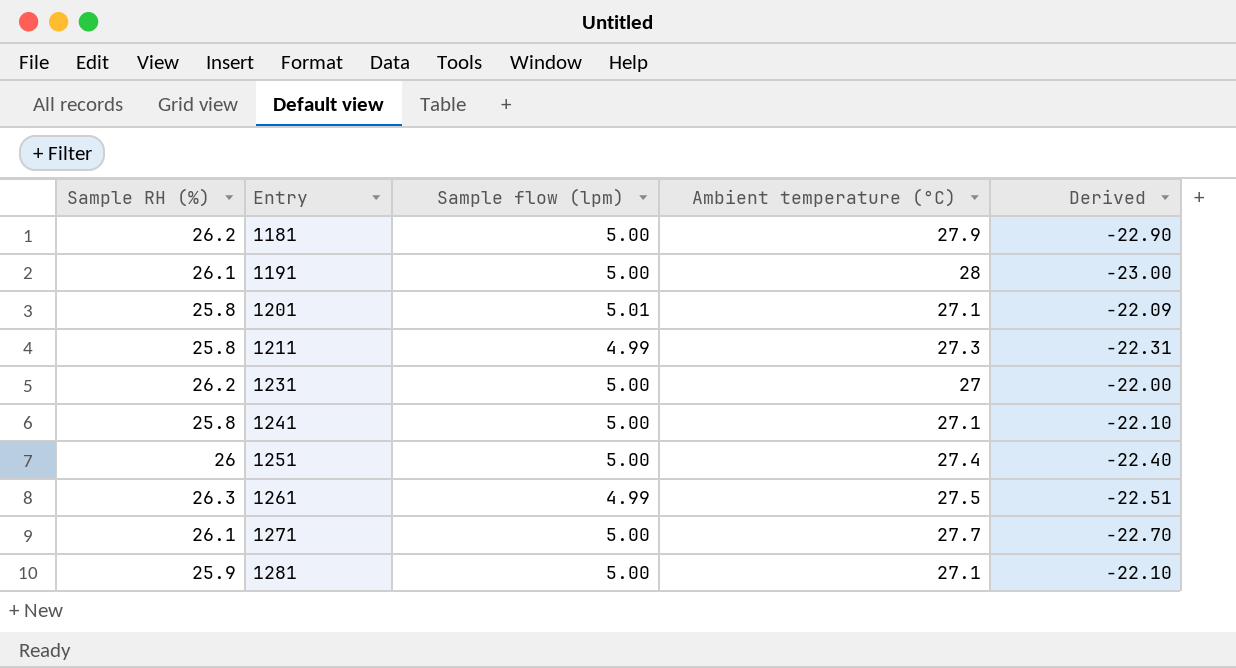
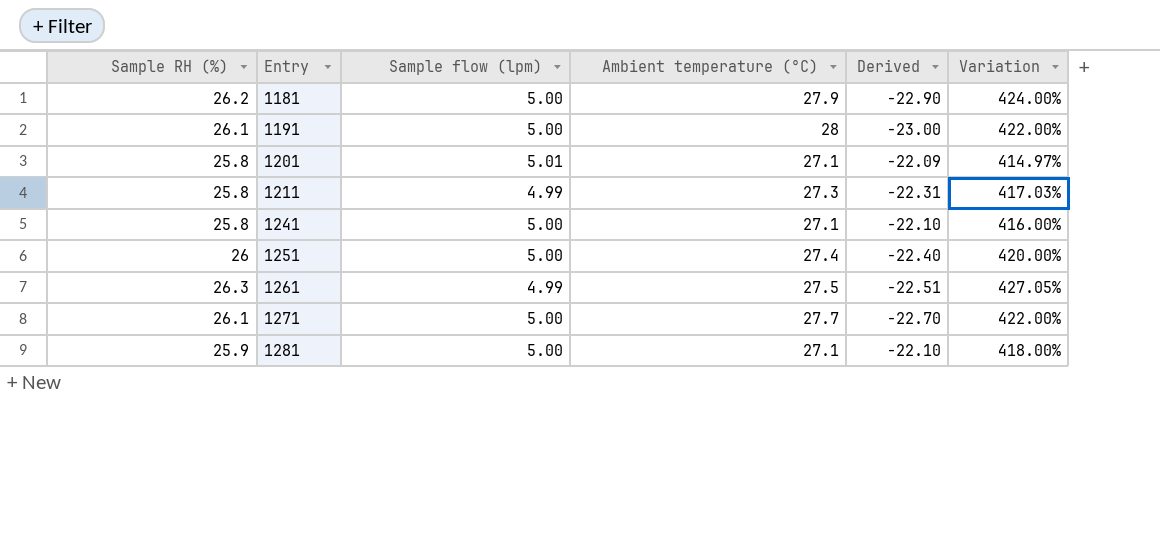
column Variation | formula: none -> ([Sample RH (%)] - [Sample flow (lpm)]) / [Sample flow (lpm)]
row 1231: 26.2 | 5.00 | 27 | -22.00 -> none

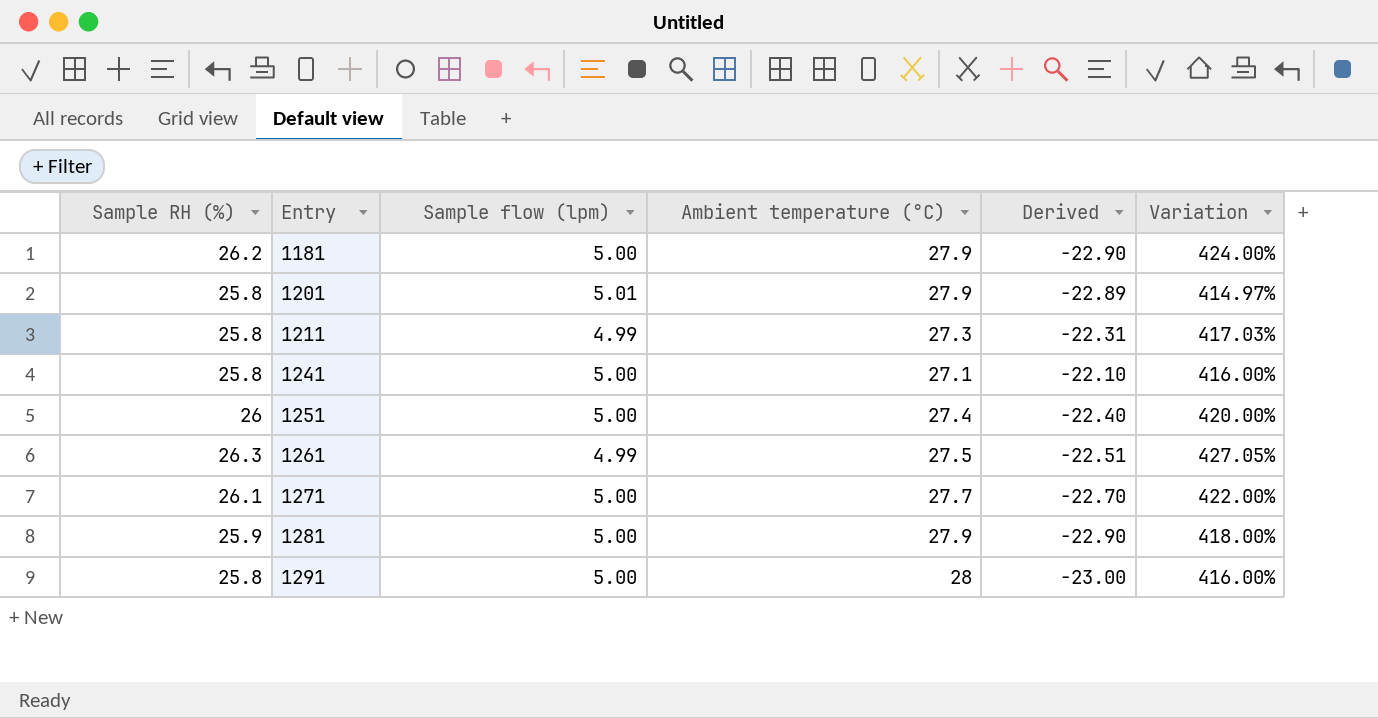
row 1191: 26.1 | 5.00 | 28 | -23.00 | 422.00% -> none
1201 | Ambient temperature (°C): 27.1 -> 27.9
1201 | Derived: -22.09 -> -22.89
1281 | Ambient temperature (°C): 27.1 -> 27.9
1281 | Derived: -22.10 -> -22.90
row 1291: none -> 25.8 | 5.00 | 28 | -23.00 | 416.00%

